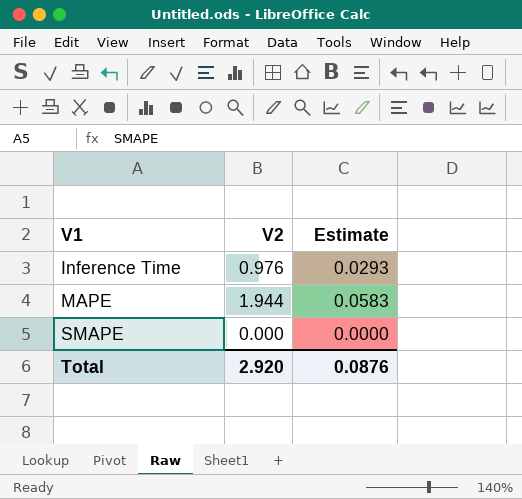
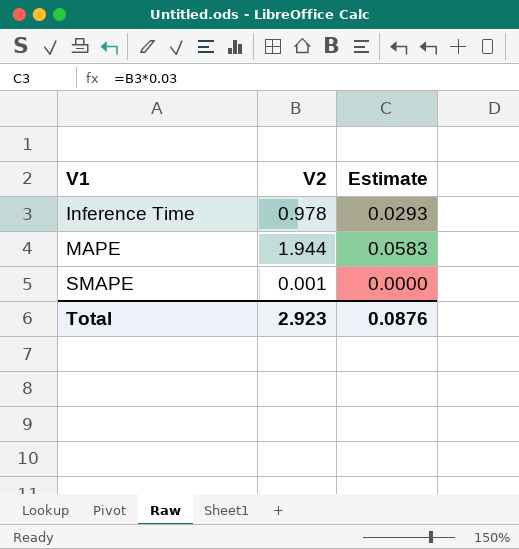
Inference Time | V2: 0.976 -> 0.978
SMAPE | V2: 0.000 -> 0.001
Total | V2: 2.920 -> 2.923

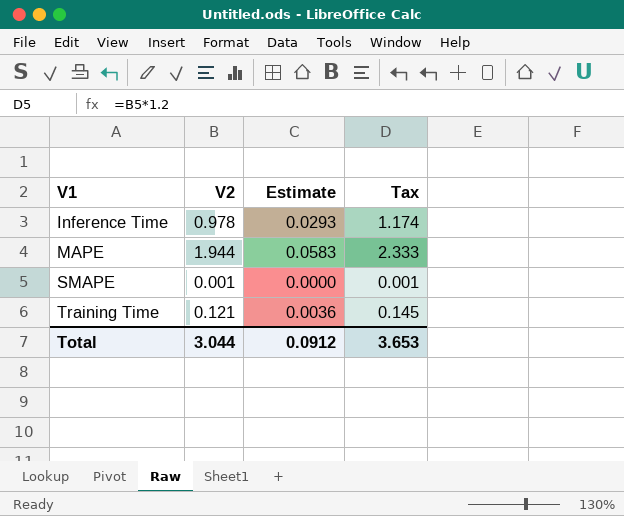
column Tax | formula: none -> [V2] * 1.2
row Training Time: none -> 0.121 | 0.0036 | 0.145
Total | V2: 2.923 -> 3.044
Total | Estimate: 0.0876 -> 0.0912

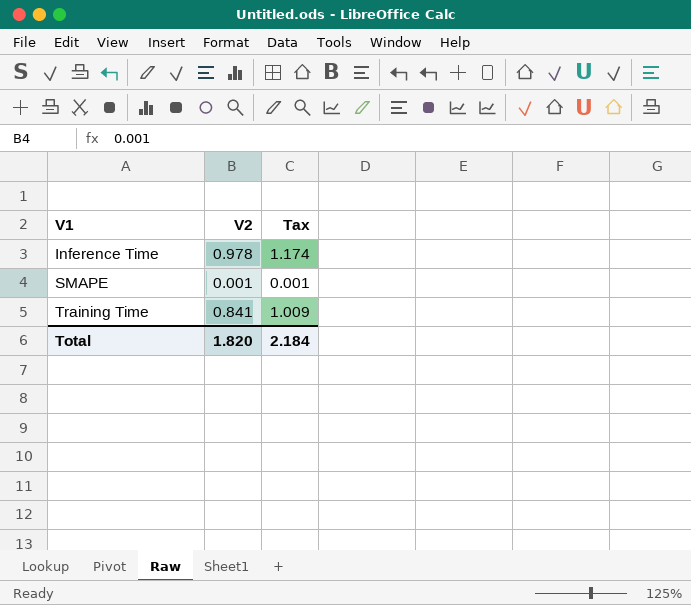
column Estimate | formula: [V2] * 0.03 -> none
row MAPE: 1.944 | 0.0583 | 2.333 -> none
Training Time | V2: 0.121 -> 0.841
Training Time | Tax: 0.145 -> 1.009
Total | V2: 3.044 -> 1.820
Total | Tax: 3.653 -> 2.184

